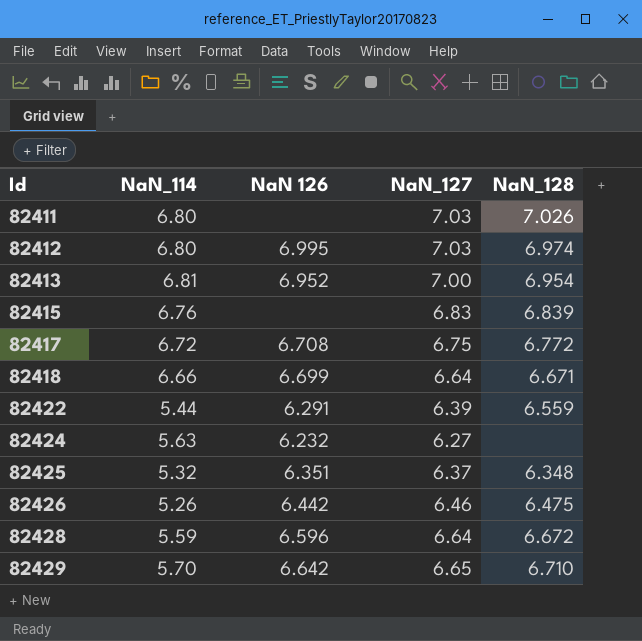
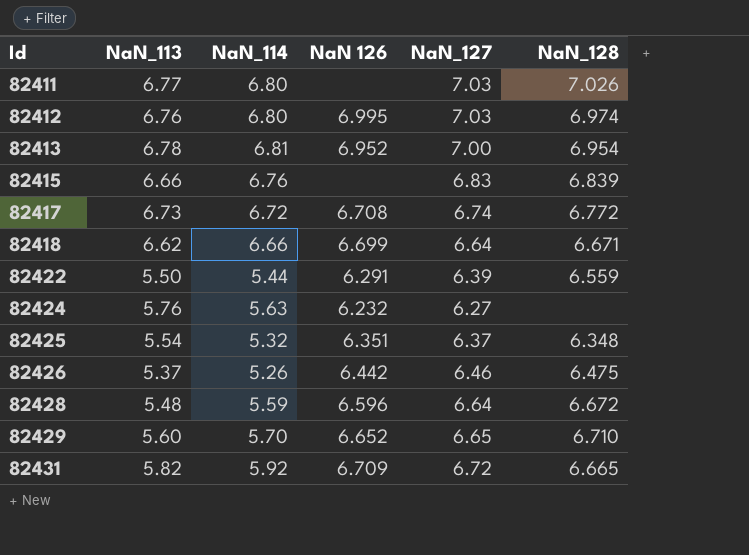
column NaN_113 | position: none -> 2
82417 | NaN_127: 6.75 -> 6.74
82429 | NaN 126: 6.642 -> 6.652
row 82431: none -> 5.82 | 5.92 | 6.709 | 6.72 | 6.665

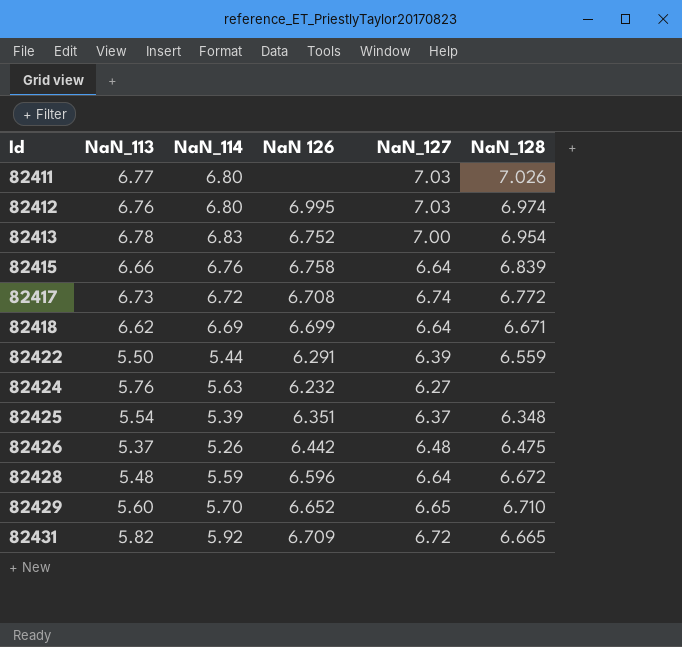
82413 | NaN_114: 6.81 -> 6.83
82413 | NaN 126: 6.952 -> 6.752
82415 | NaN 126: none -> 6.758
82415 | NaN_127: 6.83 -> 6.64
82418 | NaN_114: 6.66 -> 6.69
82425 | NaN_114: 5.32 -> 5.39
82426 | NaN_127: 6.46 -> 6.48

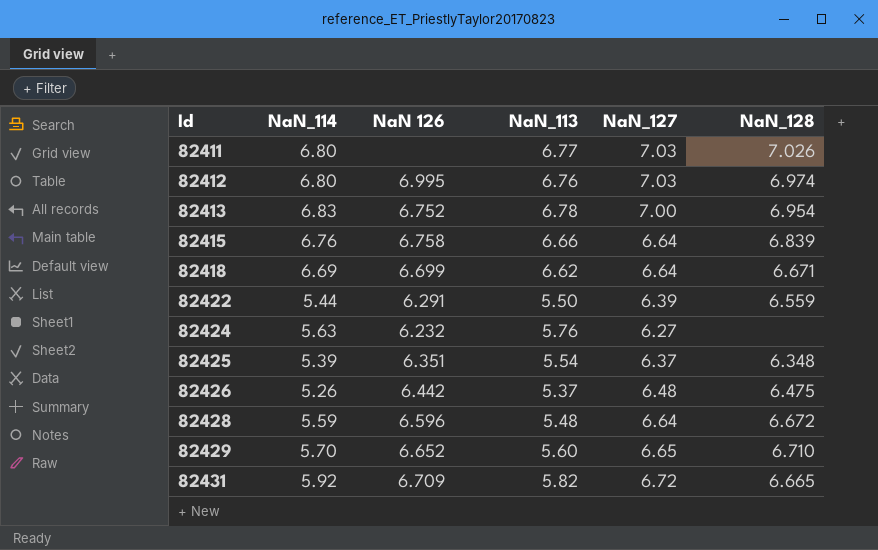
column NaN_113 | position: 2 -> 4
row 82417: 6.73 | 6.72 | 6.708 | 6.74 | 6.772 -> none

